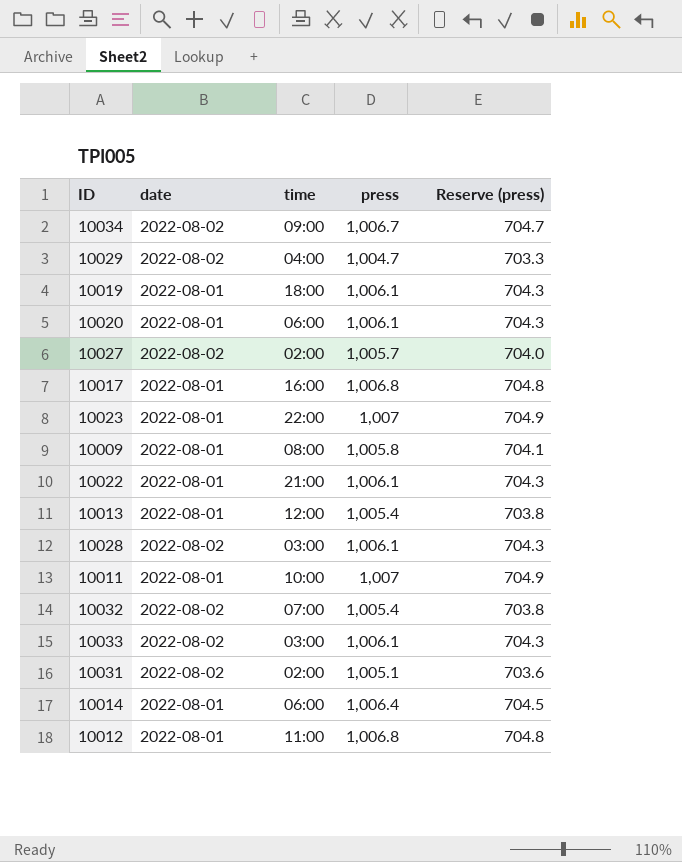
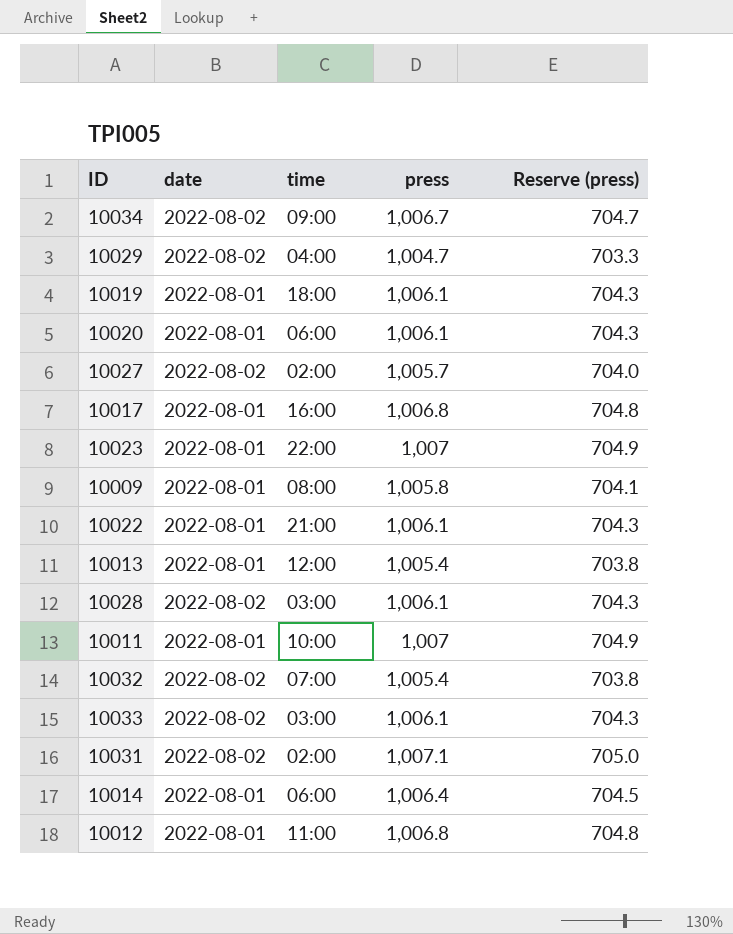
10031 | press: 1,005.1 -> 1,007.1
10031 | Reserve (press): 703.6 -> 705.0

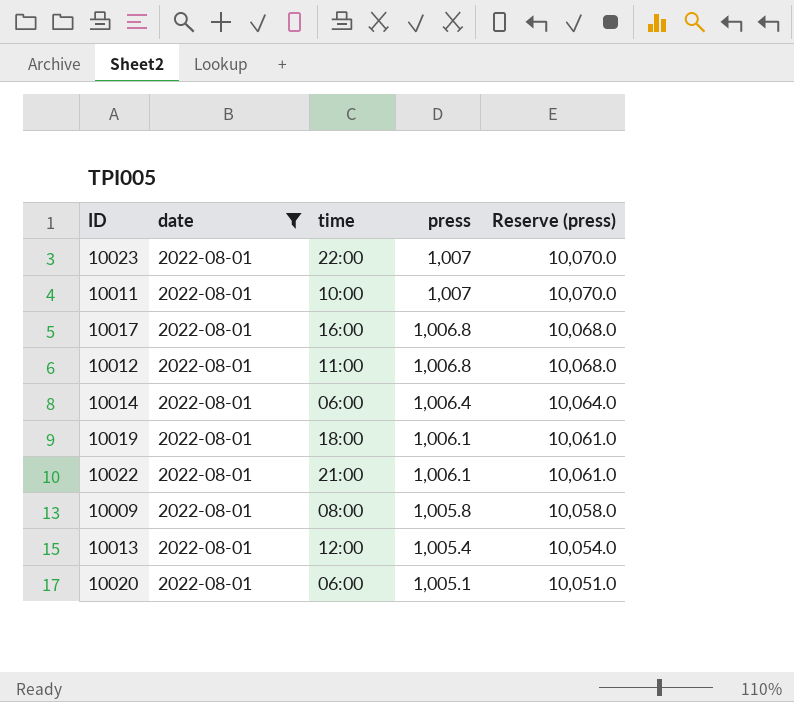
filter: none -> date = 2022-08-01
row order: none -> press descending
column Reserve (press) | formula: [press] * 0.7 -> [press] * 10
10020 | press: 1,006.1 -> 1,005.1

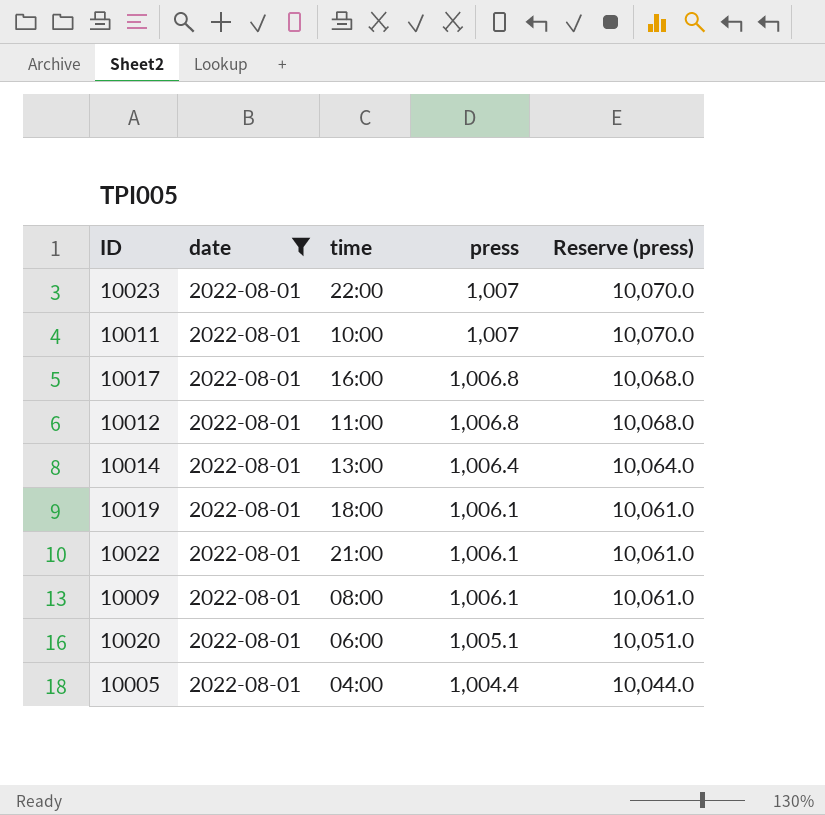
row 10013: 2022-08-01 | 12:00 | 1,005.4 | 10,054.0 -> none
10014 | time: 06:00 -> 13:00
10009 | press: 1,005.8 -> 1,006.1
10009 | Reserve (press): 10,058.0 -> 10,061.0
row 10005: none -> 2022-08-01 | 04:00 | 1,004.4 | 10,044.0

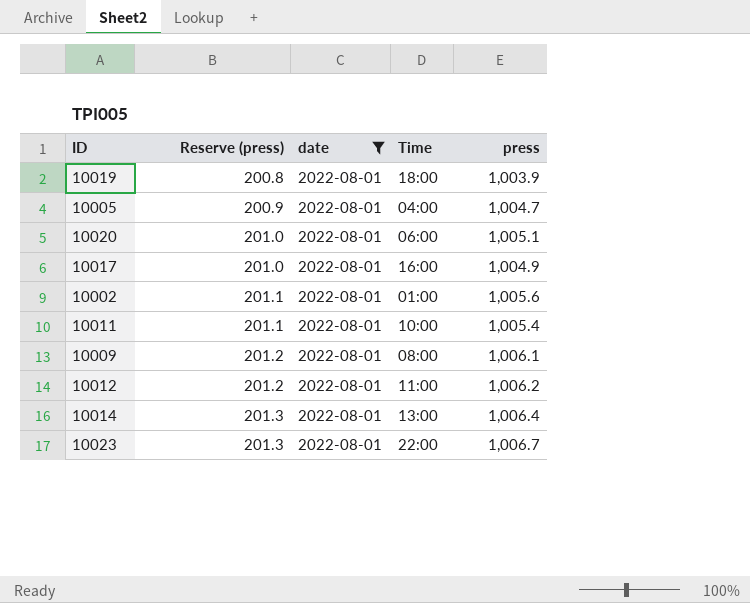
row order: press descending -> Reserve (press) ascending
column Reserve (press) | formula: [press] * 10 -> [press] * 0.2
column Reserve (press) | position: 5 -> 2
column name: time -> Time
row 10022: 2022-08-01 | 21:00 | 1,006.1 | 10,061.0 -> none
10019 | press: 1,006.1 -> 1,003.9
10005 | press: 1,004.4 -> 1,004.7
10017 | press: 1,006.8 -> 1,004.9
row 10002: none -> 201.1 | 2022-08-01 | 01:00 | 1,005.6
10011 | press: 1,007 -> 1,005.4
10012 | press: 1,006.8 -> 1,006.2
10023 | press: 1,007 -> 1,006.7

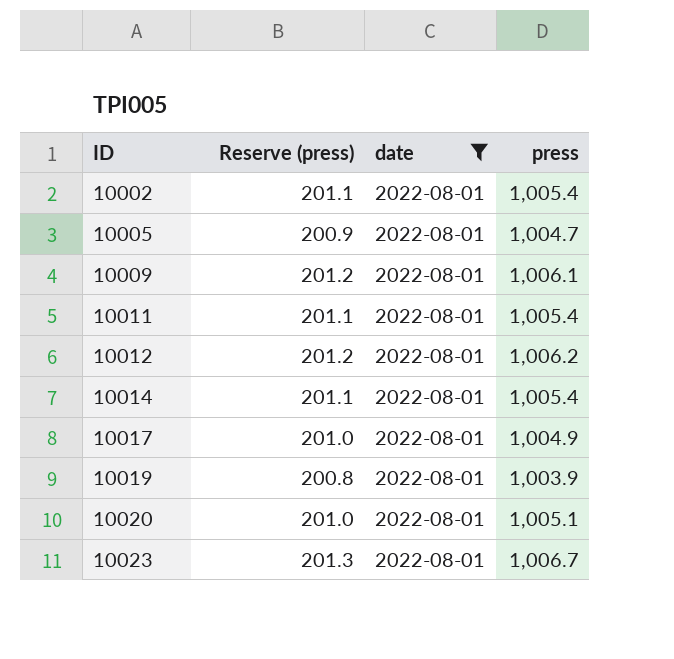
row order: Reserve (press) ascending -> ID ascending
column Time | position: 4 -> none
10002 | press: 1,005.6 -> 1,005.4
10014 | Reserve (press): 201.3 -> 201.1
10014 | press: 1,006.4 -> 1,005.4

